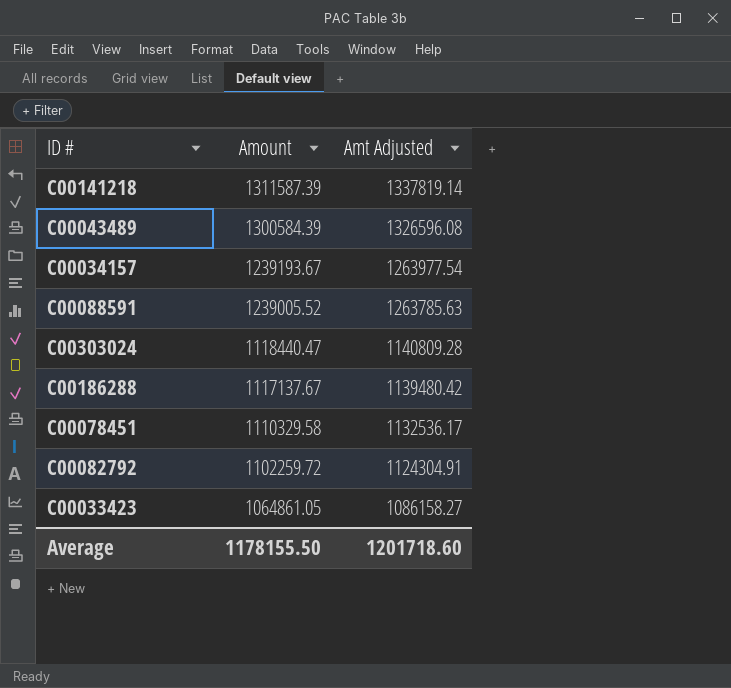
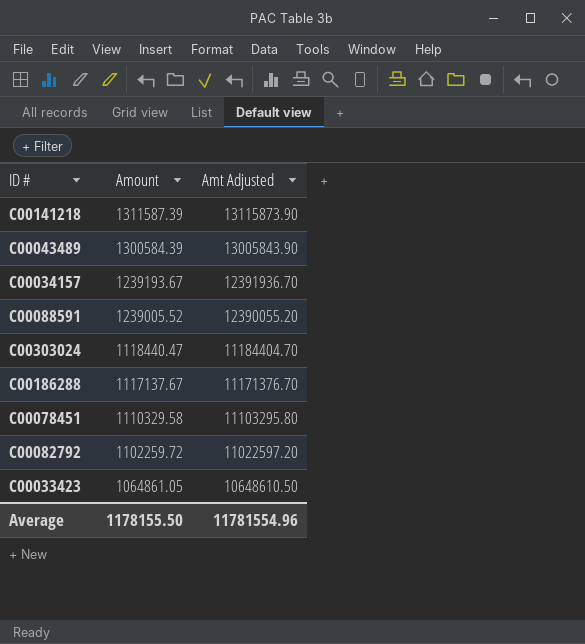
column Amt Adjusted | formula: [Amount] * 1.02 -> [Amount] * 10
Average | Amt Adjusted: 1201718.60 -> 11781554.96

